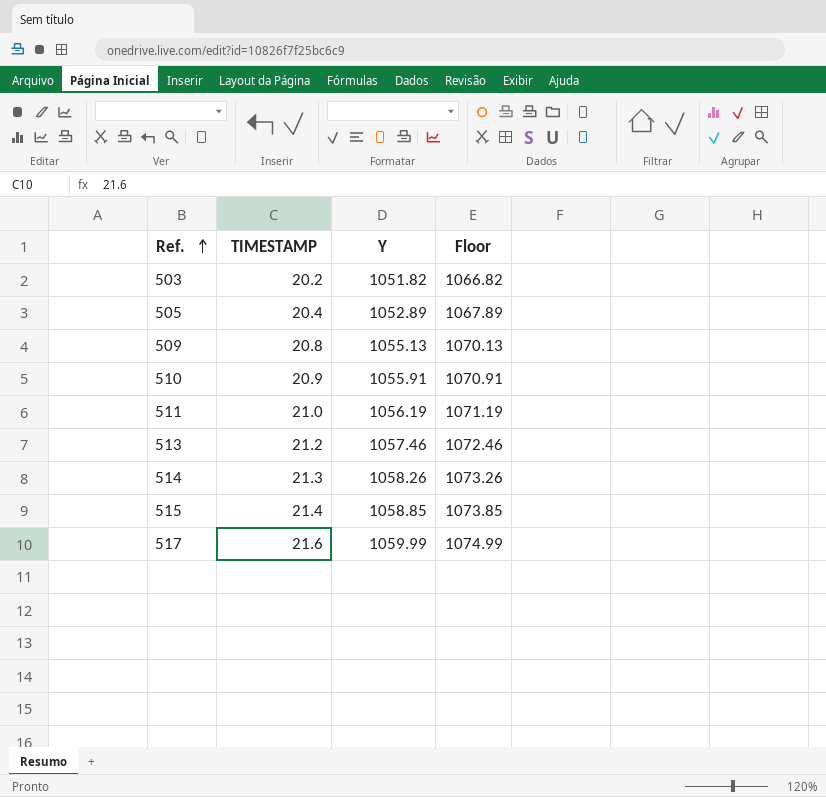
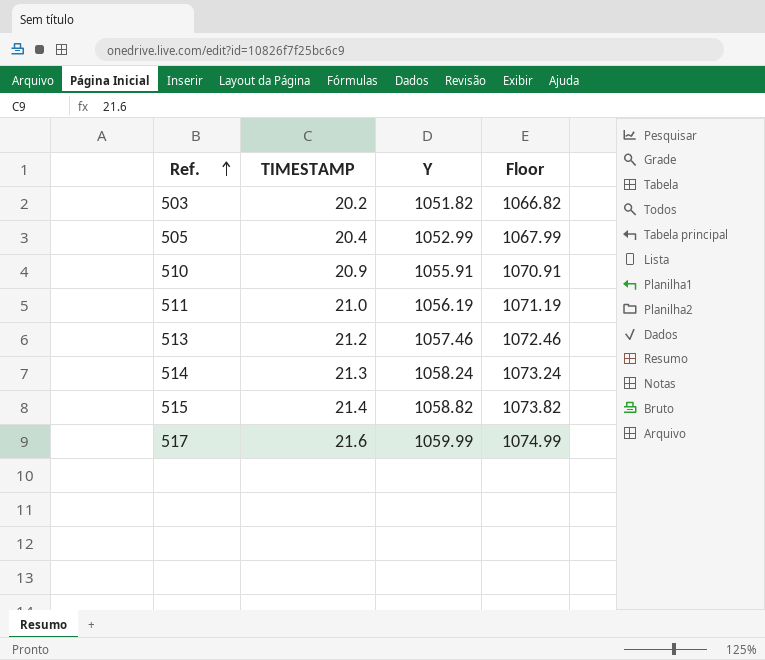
row 509: 20.8 | 1055.13 | 1070.13 -> none
505 | Y: 1052.89 -> 1052.99
505 | Floor: 1067.89 -> 1067.99
514 | Y: 1058.26 -> 1058.24
514 | Floor: 1073.26 -> 1073.24
515 | Y: 1058.85 -> 1058.82
515 | Floor: 1073.85 -> 1073.82

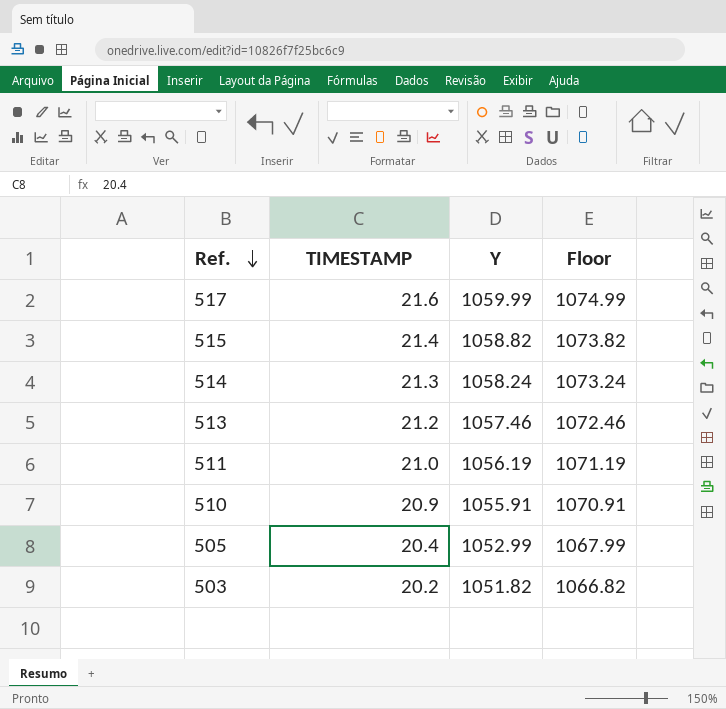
row order: Ref. ascending -> Ref. descending

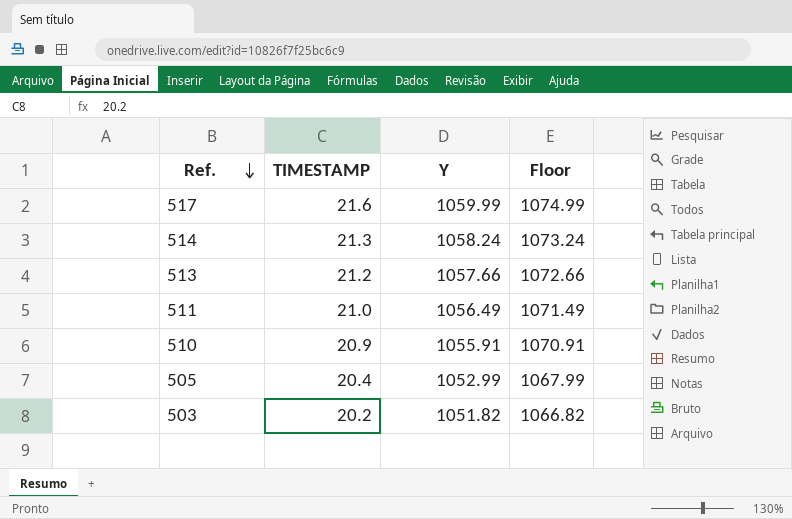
row 515: 21.4 | 1058.82 | 1073.82 -> none
513 | Y: 1057.46 -> 1057.66
513 | Floor: 1072.46 -> 1072.66
511 | Y: 1056.19 -> 1056.49
511 | Floor: 1071.19 -> 1071.49

